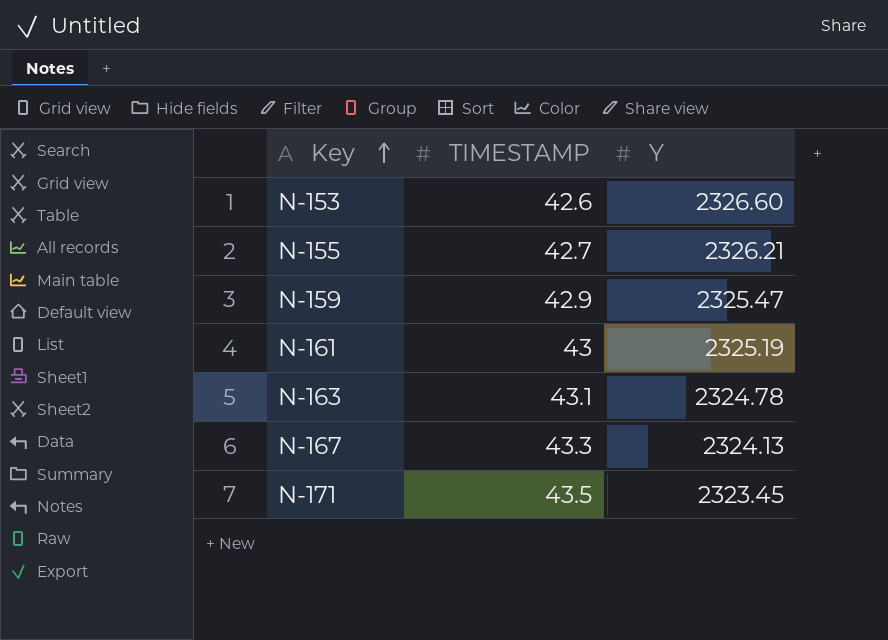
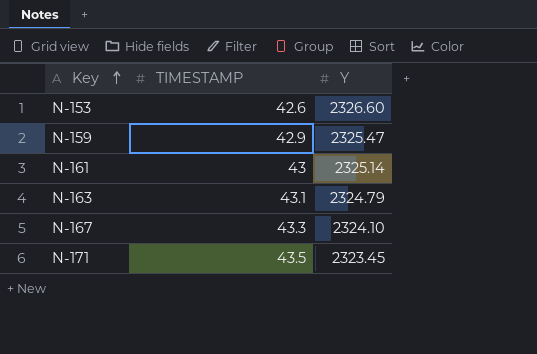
row N-155: 42.7 | 2326.21 -> none
N-161 | Y: 2325.19 -> 2325.14
N-163 | Y: 2324.78 -> 2324.79
N-167 | Y: 2324.13 -> 2324.10

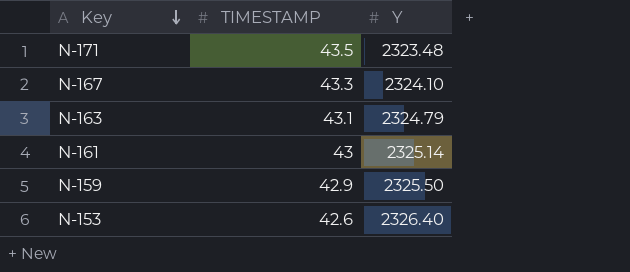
row order: Key ascending -> Key descending
N-171 | Y: 2323.45 -> 2323.48
N-159 | Y: 2325.47 -> 2325.50
N-153 | Y: 2326.60 -> 2326.40

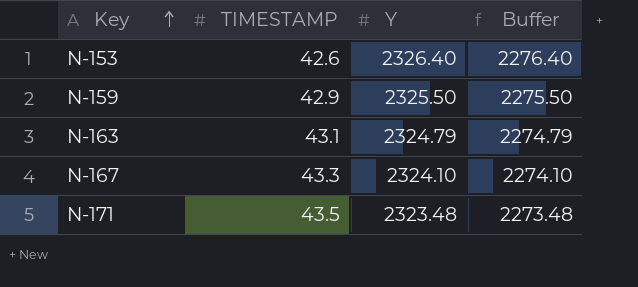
row order: Key descending -> Key ascending
column Buffer | formula: none -> [Y] - 50
row N-161: 43 | 2325.14 -> none

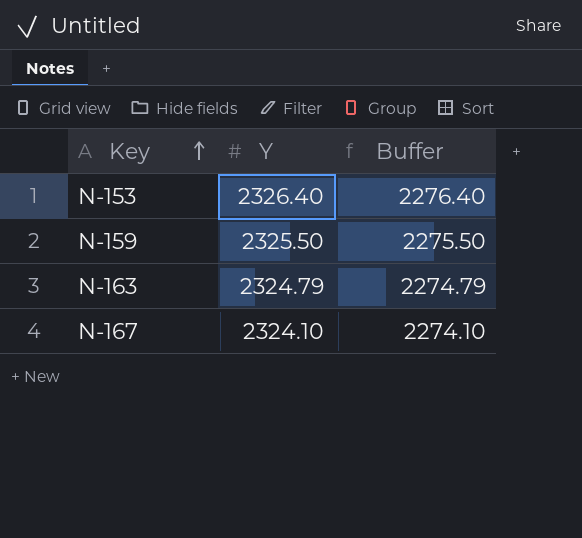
column TIMESTAMP | position: 2 -> none
row N-171: 43.5 | 2323.48 | 2273.48 -> none

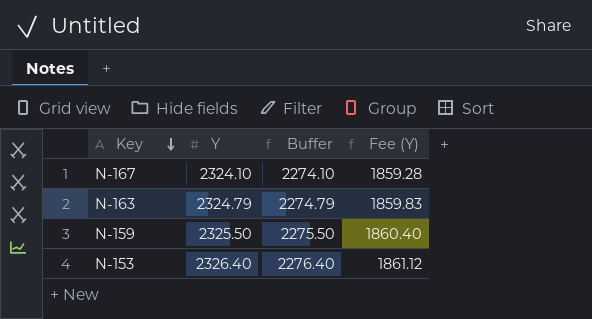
row order: Key ascending -> Key descending
column Fee (Y) | formula: none -> [Y] * 0.8

